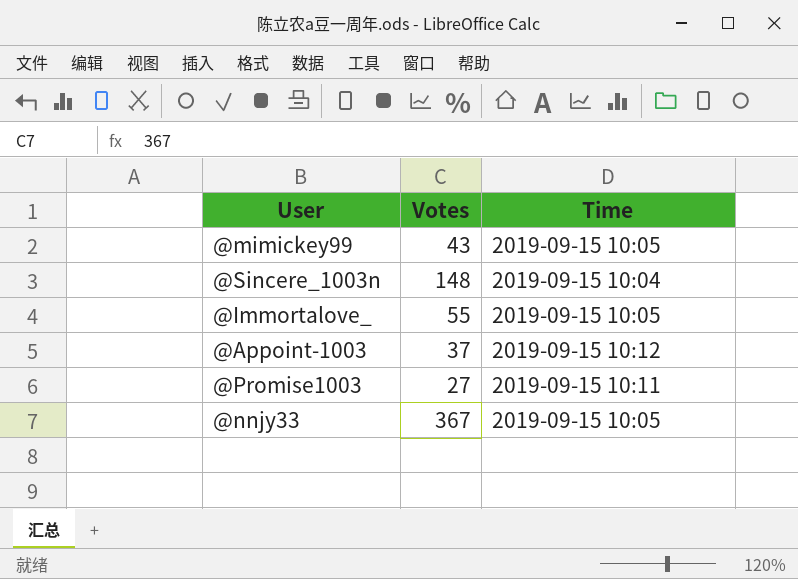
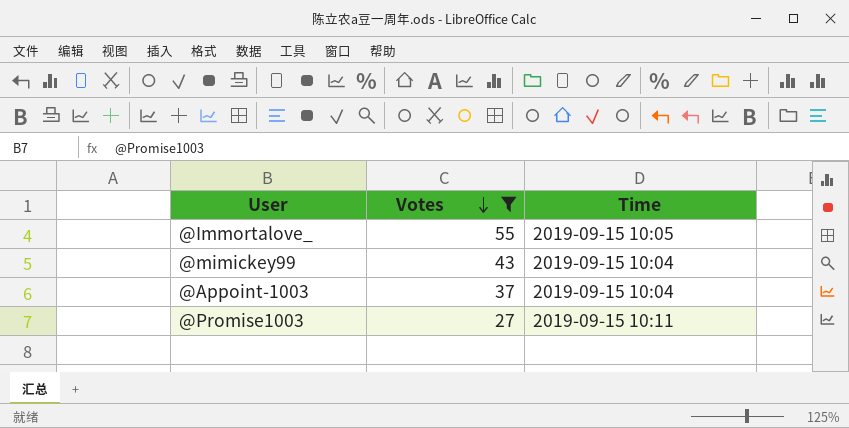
filter: none -> Votes <= 55
row order: none -> Votes descending
@mimickey99 | Time: 2019-09-15 10:05 -> 2019-09-15 10:04
@Appoint-1003 | Time: 2019-09-15 10:12 -> 2019-09-15 10:04

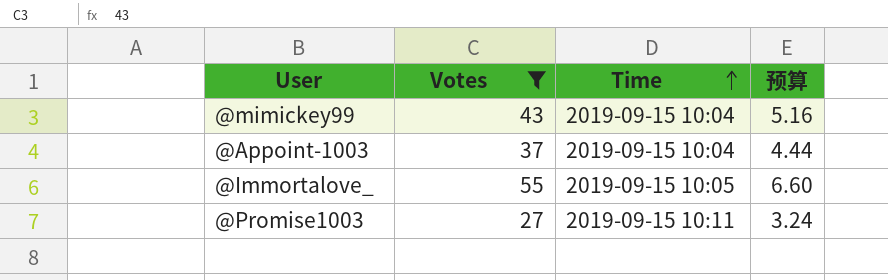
row order: Votes descending -> Time ascending
column 预算 | formula: none -> [Votes] * 0.12

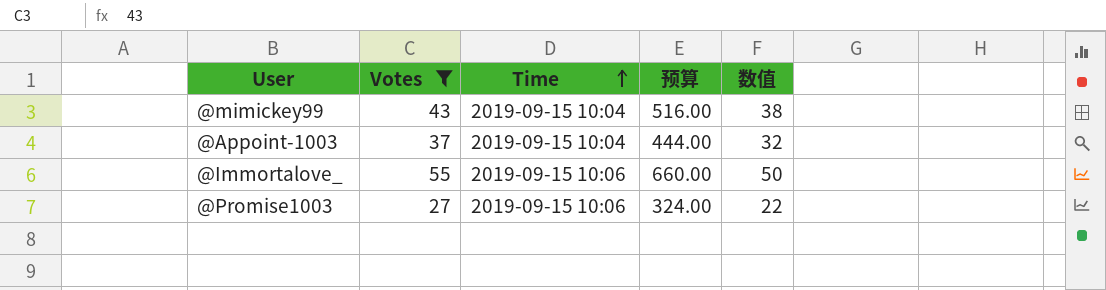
column 预算 | formula: [Votes] * 0.12 -> [Votes] * 12
column 数值 | formula: none -> [Votes] - 5
@Immortalove_ | Time: 2019-09-15 10:05 -> 2019-09-15 10:06
@Promise1003 | Time: 2019-09-15 10:11 -> 2019-09-15 10:06

